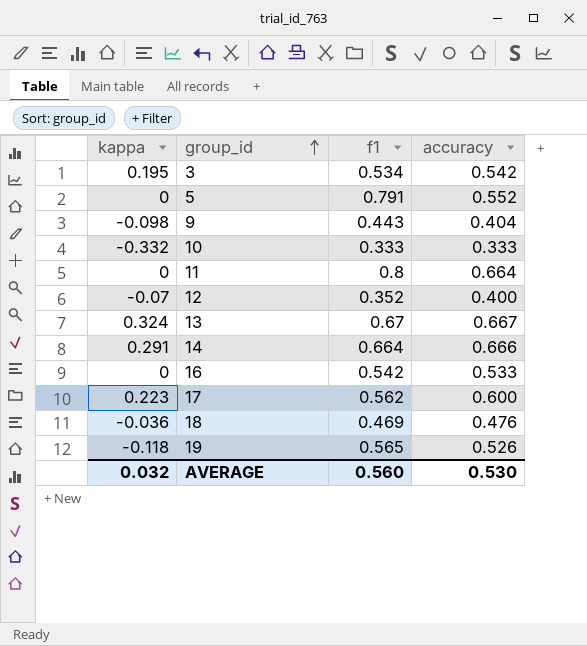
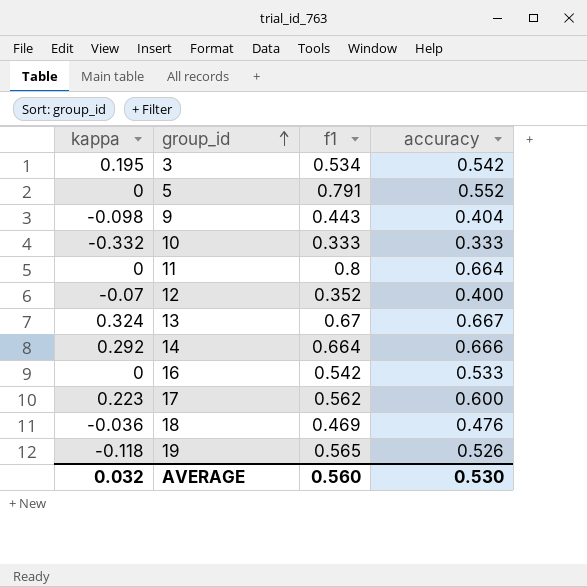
14 | kappa: 0.291 -> 0.292

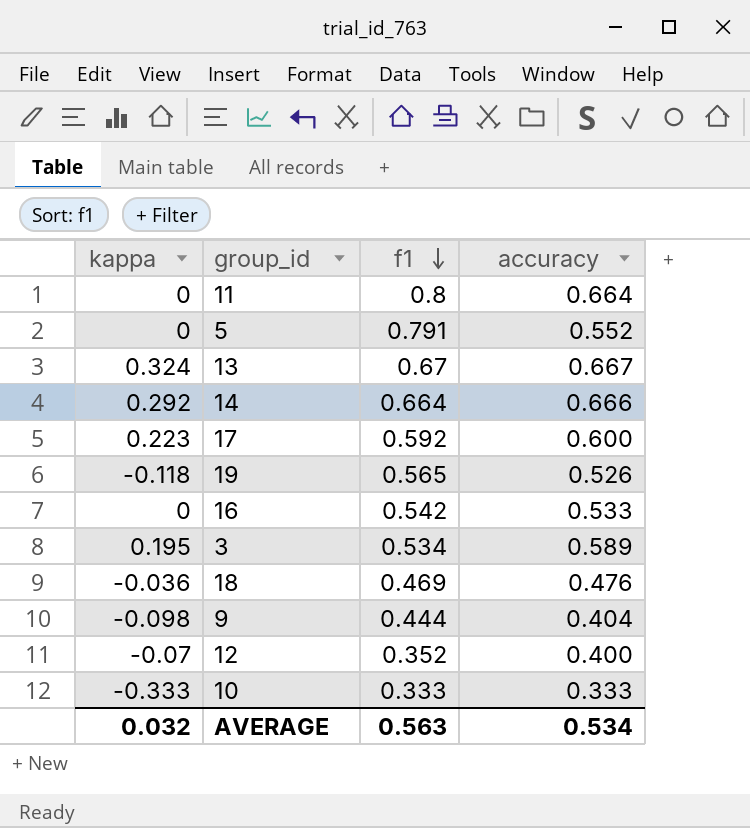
row order: group_id ascending -> f1 descending
17 | f1: 0.562 -> 0.592
3 | accuracy: 0.542 -> 0.589
9 | f1: 0.443 -> 0.444
10 | kappa: -0.332 -> -0.333
AVERAGE | f1: 0.560 -> 0.563
AVERAGE | accuracy: 0.530 -> 0.534

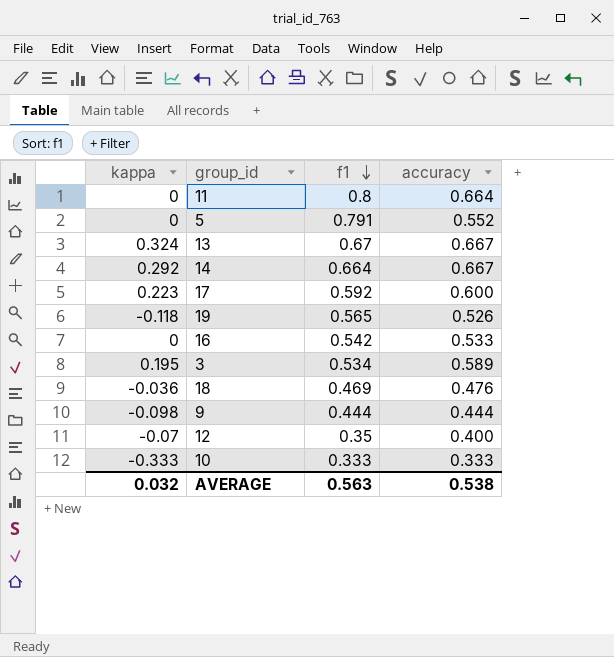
14 | accuracy: 0.666 -> 0.667
9 | accuracy: 0.404 -> 0.444
12 | f1: 0.352 -> 0.35
AVERAGE | accuracy: 0.534 -> 0.538

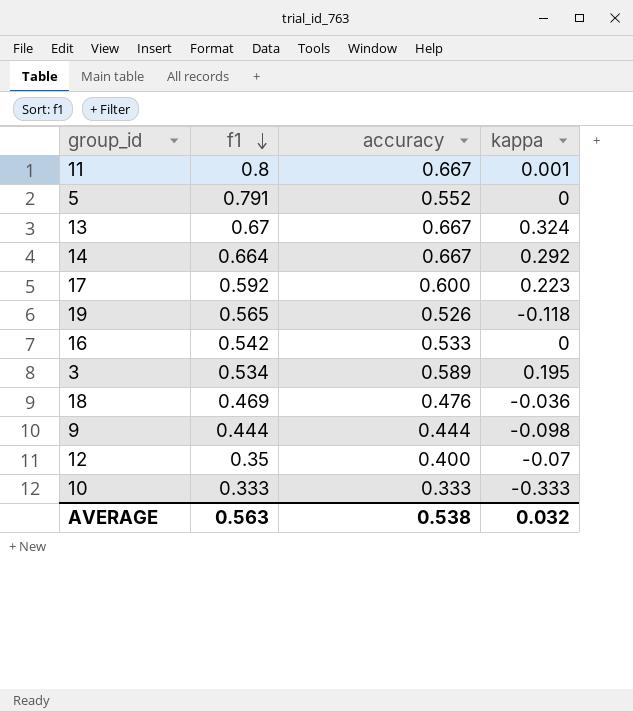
column kappa | position: 1 -> 4
11 | accuracy: 0.664 -> 0.667
11 | kappa: 0 -> 0.001

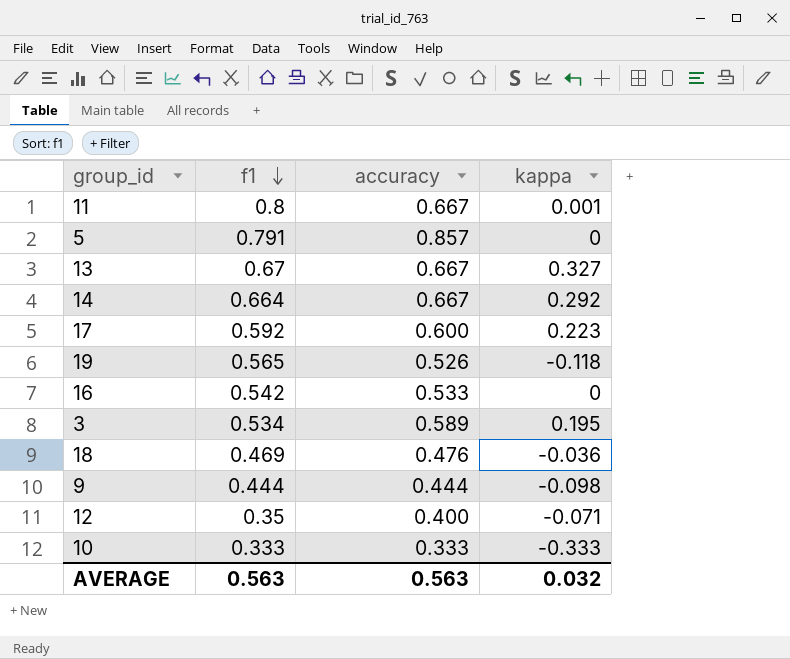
5 | accuracy: 0.552 -> 0.857
13 | kappa: 0.324 -> 0.327
12 | kappa: -0.07 -> -0.071
AVERAGE | accuracy: 0.538 -> 0.563

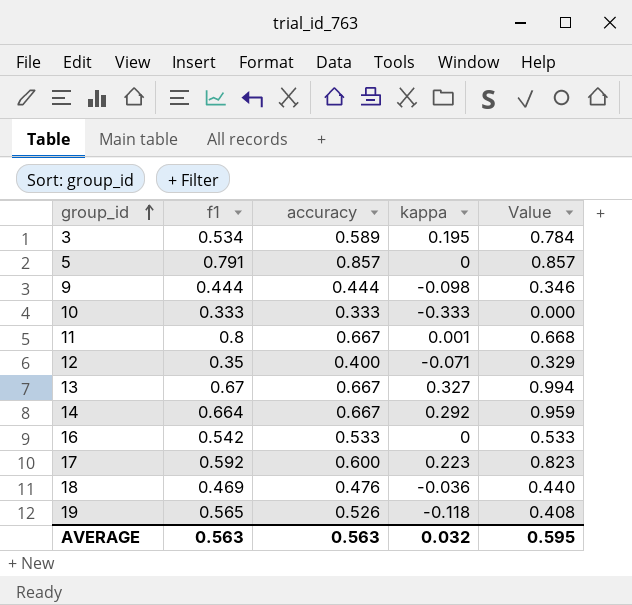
row order: f1 descending -> group_id ascending
column Value | formula: none -> [accuracy] + [kappa]

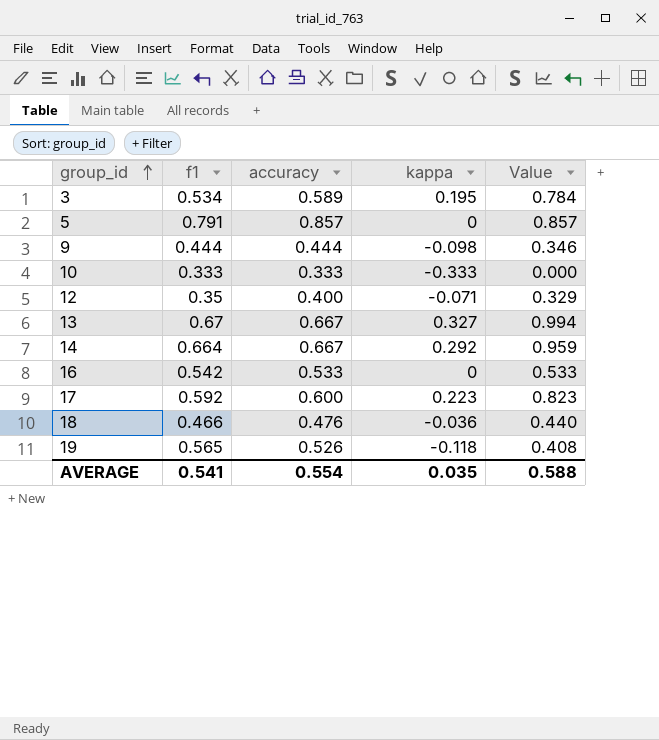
row 11: 0.8 | 0.667 | 0.001 | 0.668 -> none
18 | f1: 0.469 -> 0.466
AVERAGE | f1: 0.563 -> 0.541
AVERAGE | accuracy: 0.563 -> 0.554
AVERAGE | kappa: 0.032 -> 0.035
AVERAGE | Value: 0.595 -> 0.588

